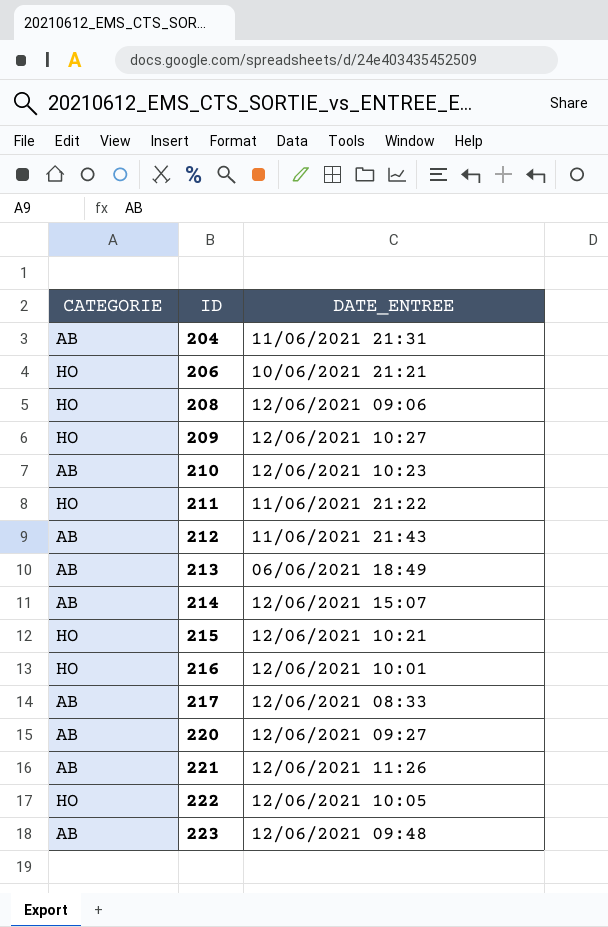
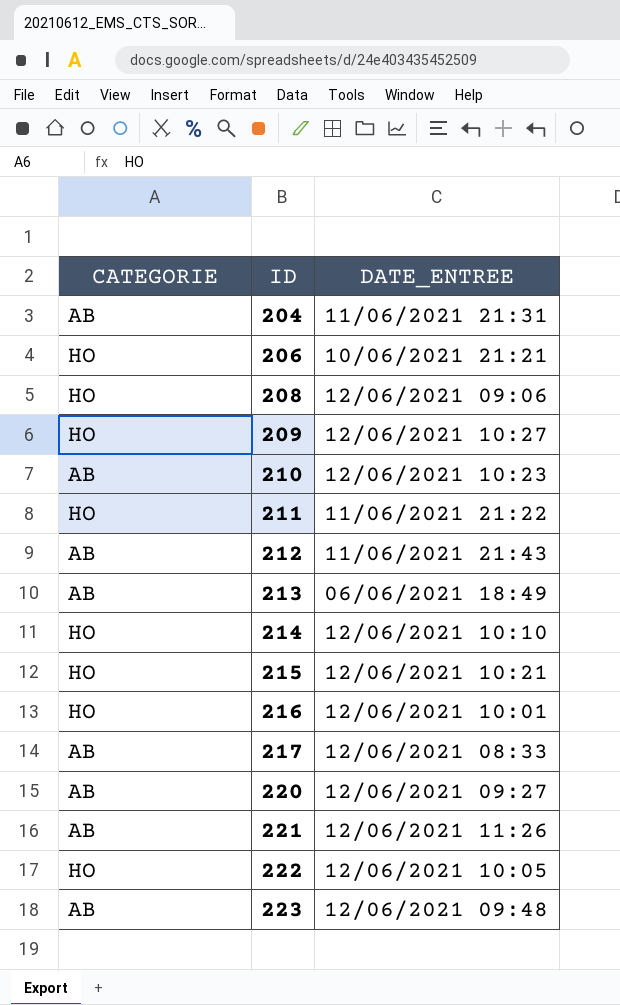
214 | CATEGORIE: AB -> HO
214 | DATE_ENTREE: 12/06/2021 15:07 -> 12/06/2021 10:10

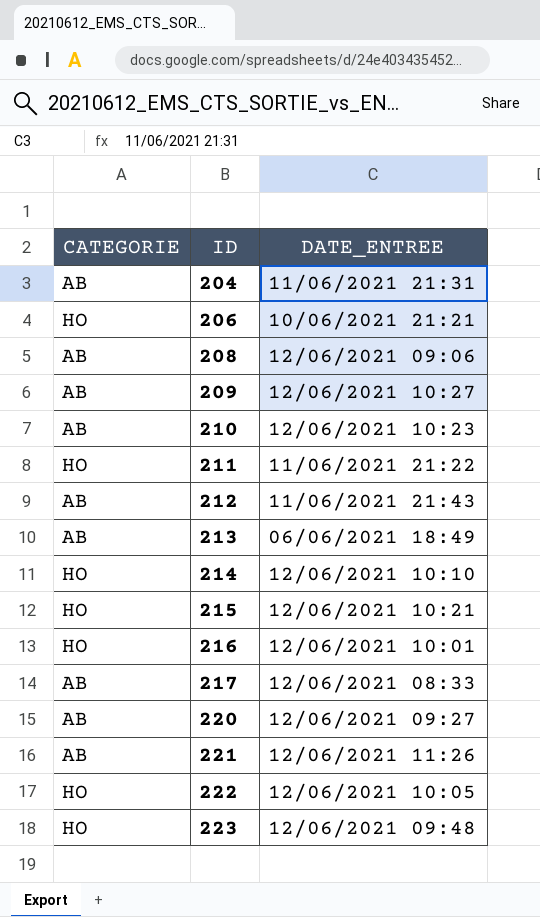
208 | CATEGORIE: HO -> AB
209 | CATEGORIE: HO -> AB
223 | CATEGORIE: AB -> HO

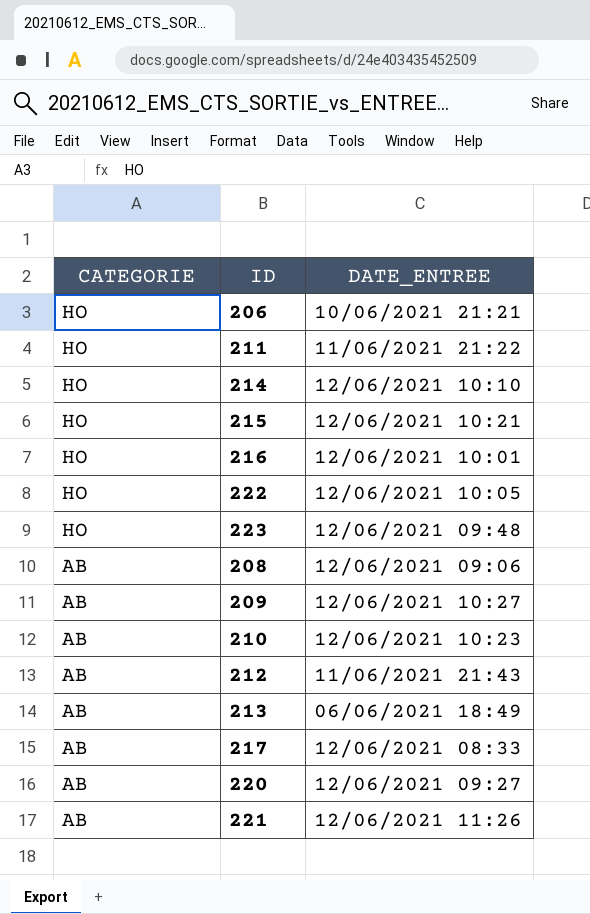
row order: ID ascending -> CATEGORIE descending
row 204: AB | 11/06/2021 21:31 -> none

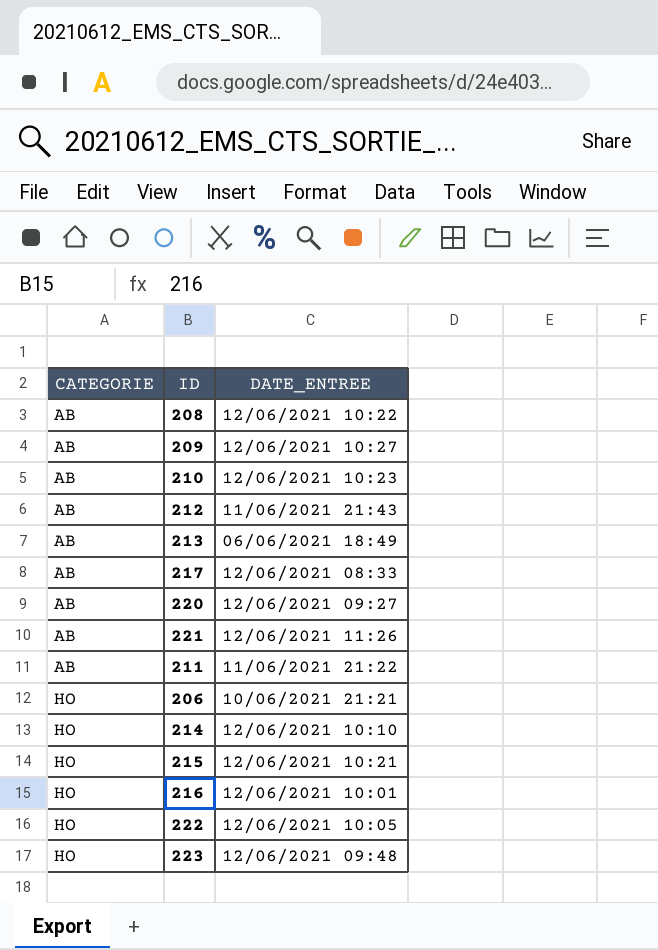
row order: CATEGORIE descending -> CATEGORIE ascending
208 | DATE_ENTREE: 12/06/2021 09:06 -> 12/06/2021 10:22
211 | CATEGORIE: HO -> AB

